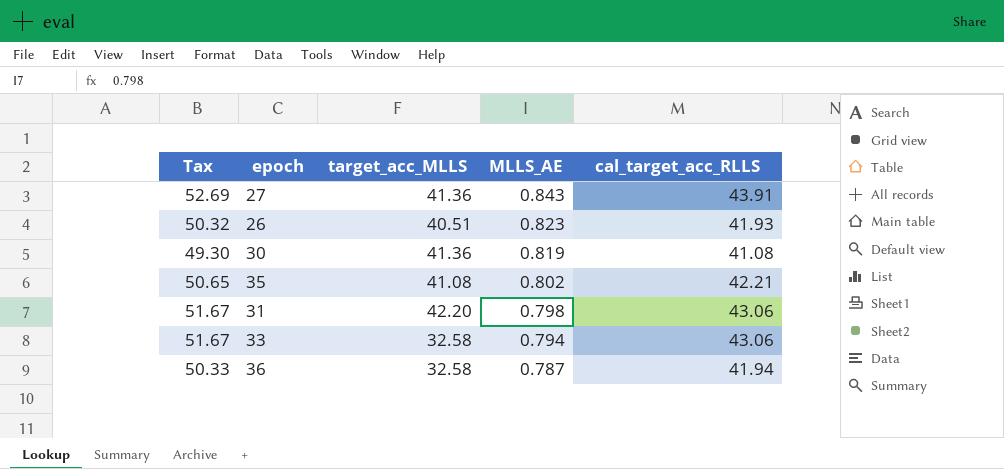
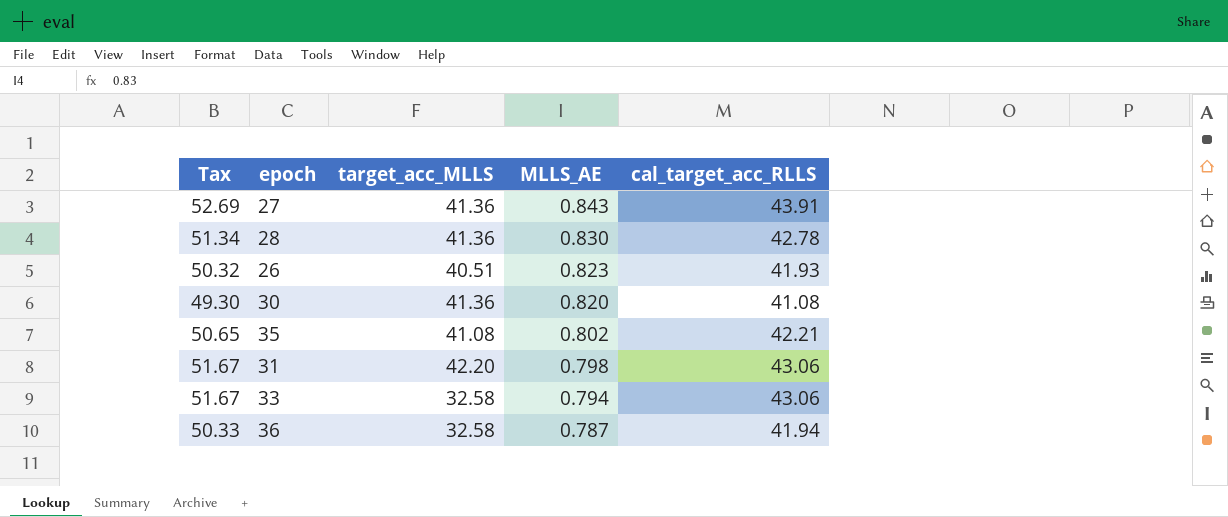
row 28: none -> 51.34 | 41.36 | 0.830 | 42.78
30 | MLLS_AE: 0.819 -> 0.820

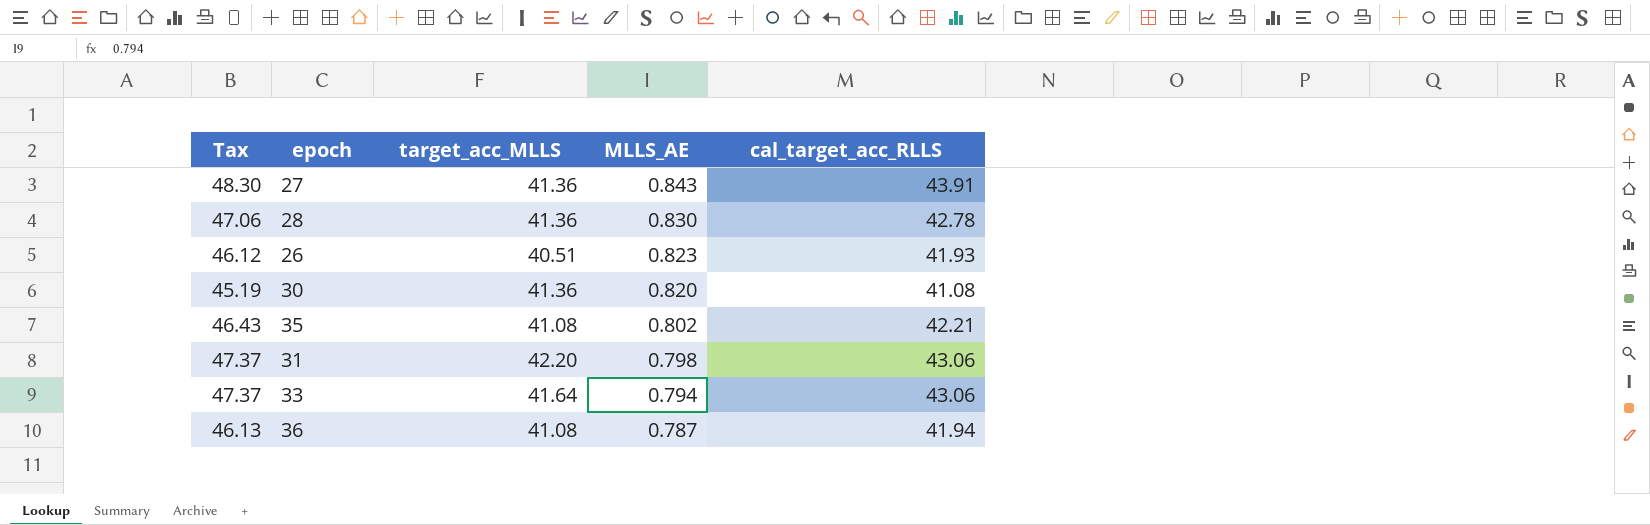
column Tax | formula: [cal_target_acc_RLLS] * 1.2 -> [cal_target_acc_RLLS] * 1.1
33 | target_acc_MLLS: 32.58 -> 41.64
36 | target_acc_MLLS: 32.58 -> 41.08

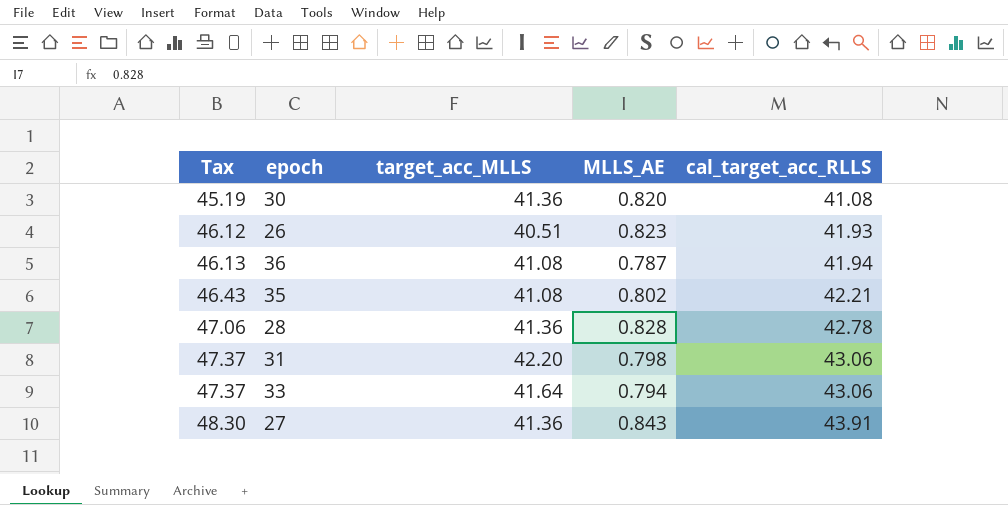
row order: MLLS_AE descending -> Tax ascending
28 | MLLS_AE: 0.830 -> 0.828

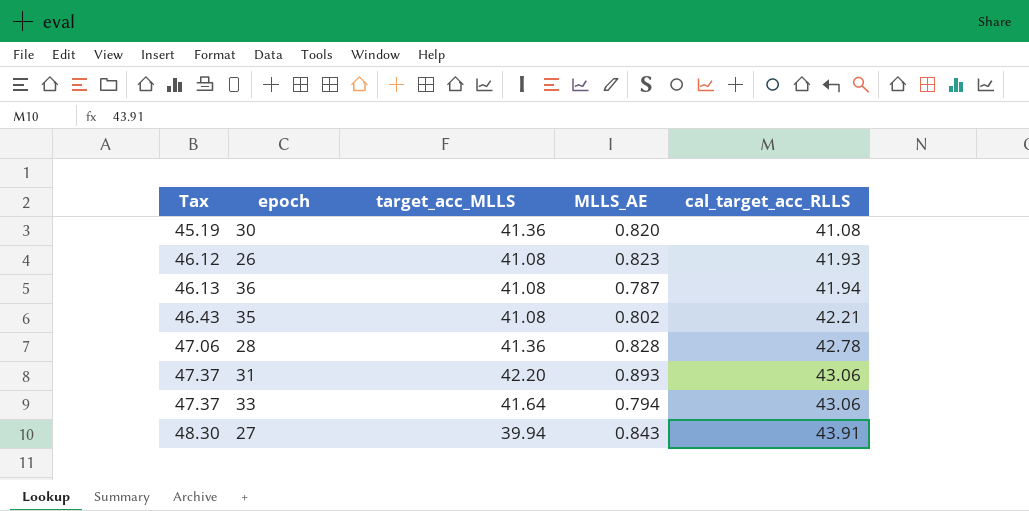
26 | target_acc_MLLS: 40.51 -> 41.08
31 | MLLS_AE: 0.798 -> 0.893
27 | target_acc_MLLS: 41.36 -> 39.94

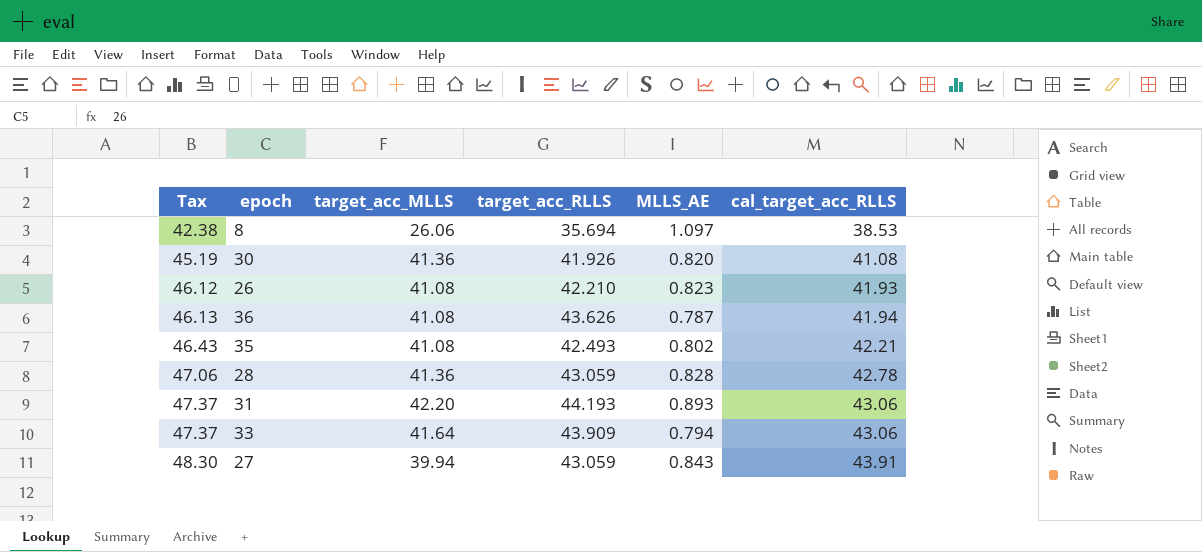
column target_acc_RLLS | position: none -> 4
row 8: none -> 42.38 | 26.06 | 35.694 | 1.097 | 38.53

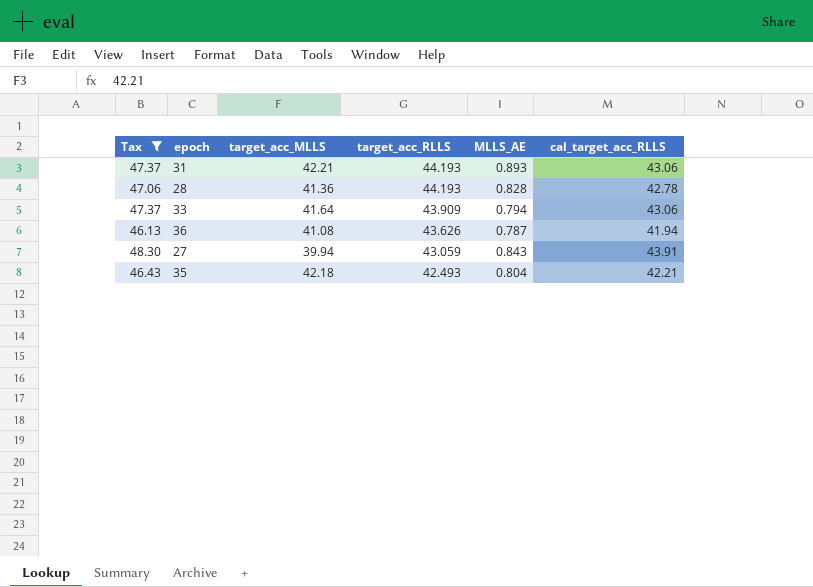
filter: none -> Tax >= 46.13
row order: Tax ascending -> target_acc_RLLS descending
31 | target_acc_MLLS: 42.20 -> 42.21
28 | target_acc_RLLS: 43.059 -> 44.193
35 | target_acc_MLLS: 41.08 -> 42.18
35 | MLLS_AE: 0.802 -> 0.804

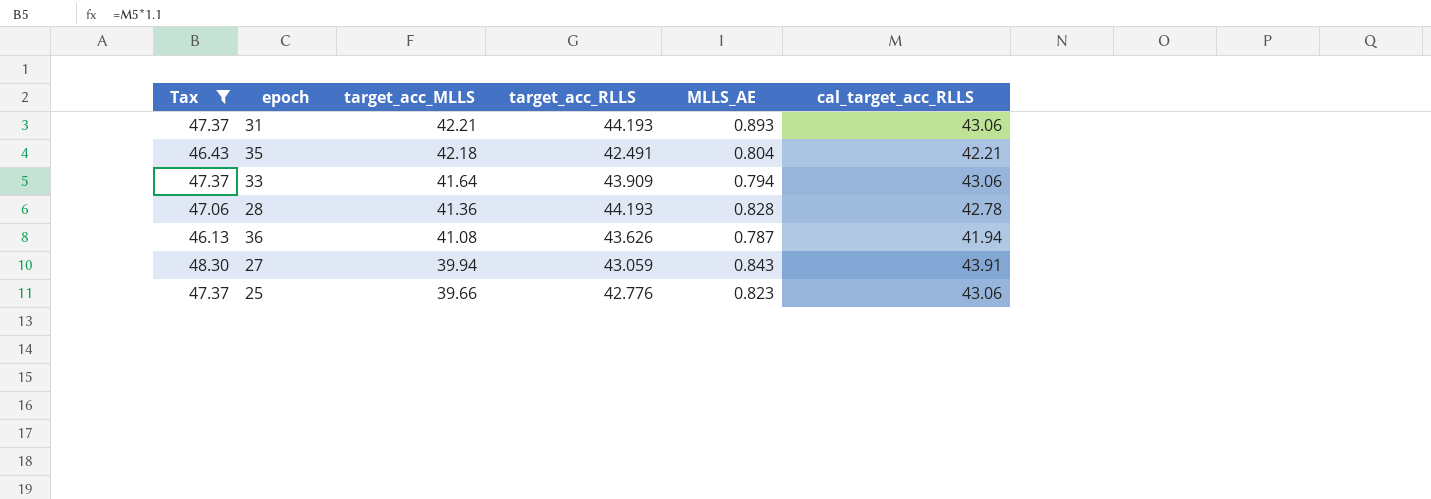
row order: target_acc_RLLS descending -> target_acc_MLLS descending
35 | target_acc_RLLS: 42.493 -> 42.491
row 25: none -> 47.37 | 39.66 | 42.776 | 0.823 | 43.06

